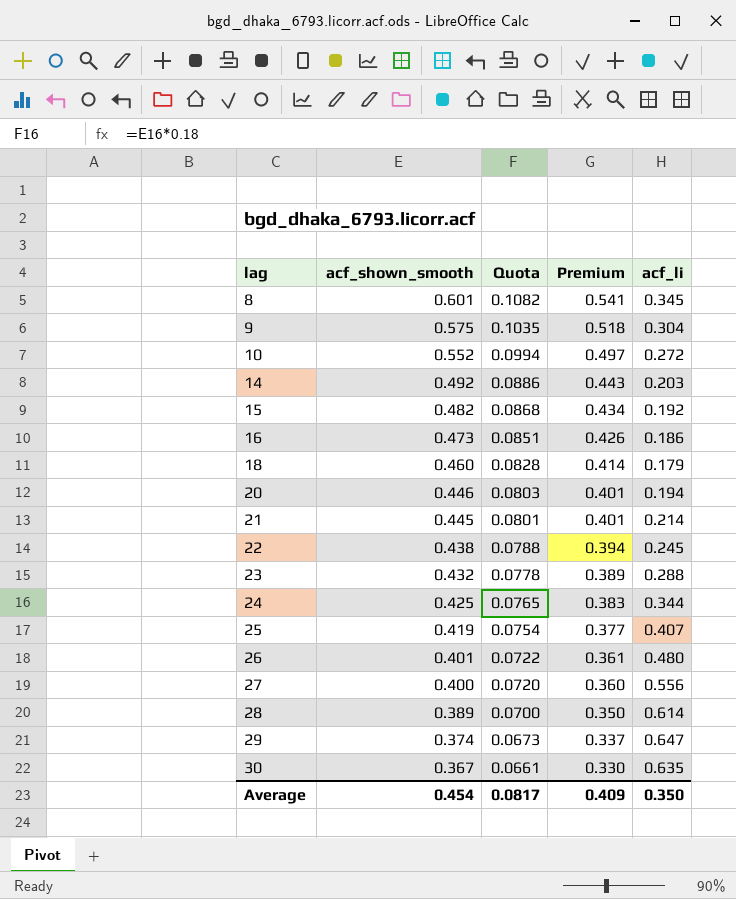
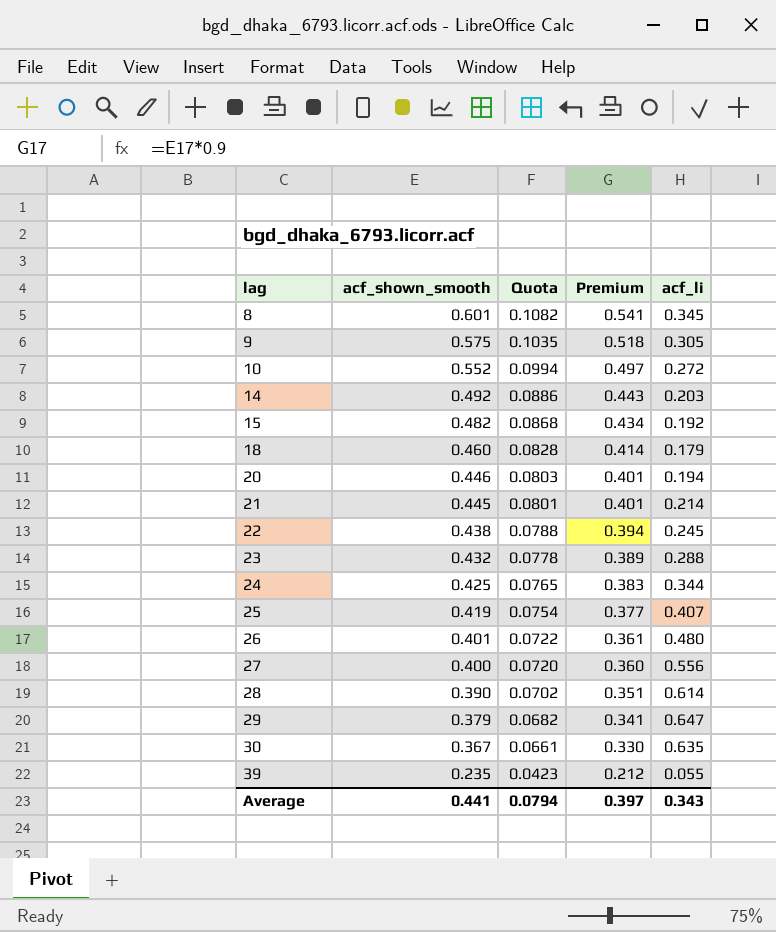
row 16: 0.473 | 0.0851 | 0.426 | 0.186 -> none
9 | acf_li: 0.304 -> 0.305
28 | acf_shown_smooth: 0.389 -> 0.390
28 | Quota: 0.0700 -> 0.0702
28 | Premium: 0.350 -> 0.351
29 | acf_shown_smooth: 0.374 -> 0.379
29 | Quota: 0.0673 -> 0.0682
29 | Premium: 0.337 -> 0.341
row 39: none -> 0.235 | 0.0423 | 0.212 | 0.055
Average | acf_shown_smooth: 0.454 -> 0.441
Average | Quota: 0.0817 -> 0.0794
Average | Premium: 0.409 -> 0.397
Average | acf_li: 0.350 -> 0.343

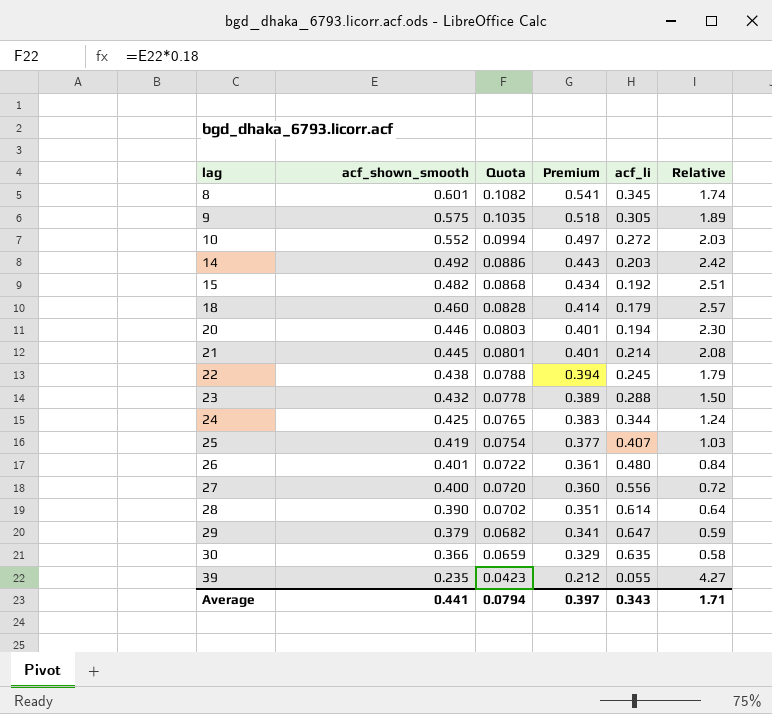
column Relative | formula: none -> [acf_shown_smooth] / [acf_li]
30 | acf_shown_smooth: 0.367 -> 0.366
30 | Quota: 0.0661 -> 0.0659
30 | Premium: 0.330 -> 0.329

